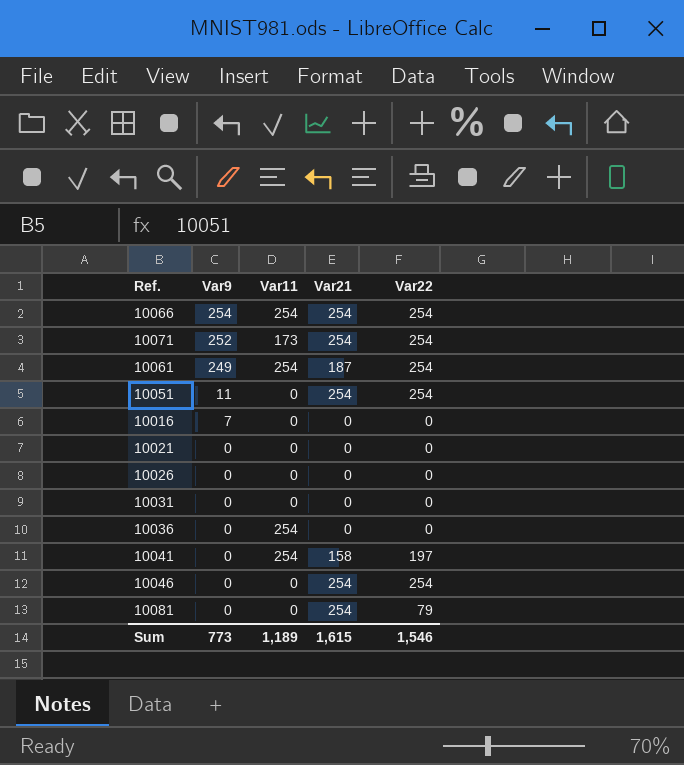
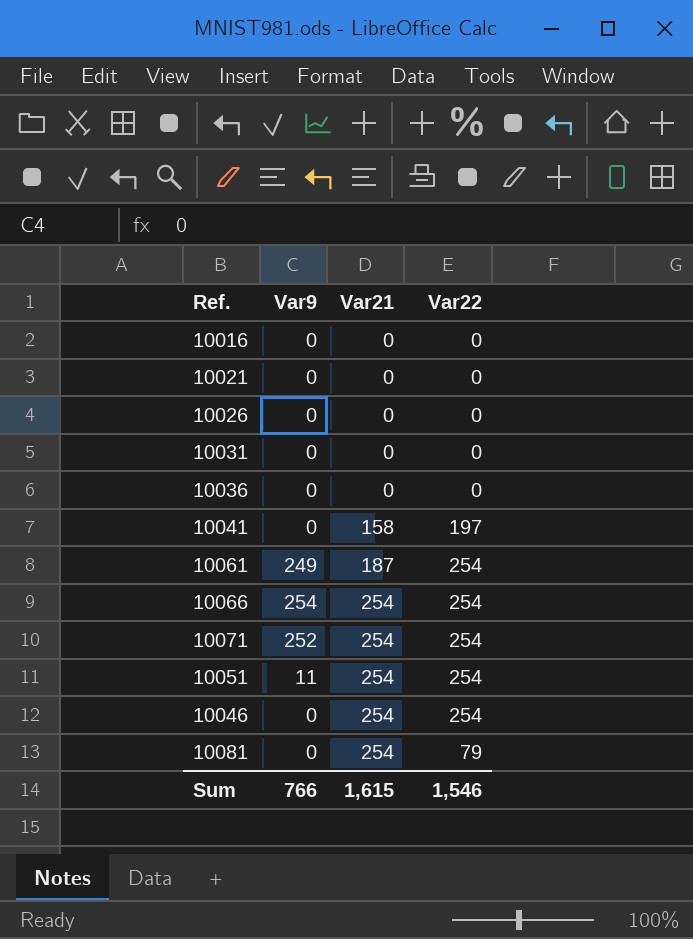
row order: Var9 descending -> Var21 ascending
column Var11 | position: 3 -> none
10016 | Var9: 7 -> 0
Sum | Var9: 773 -> 766

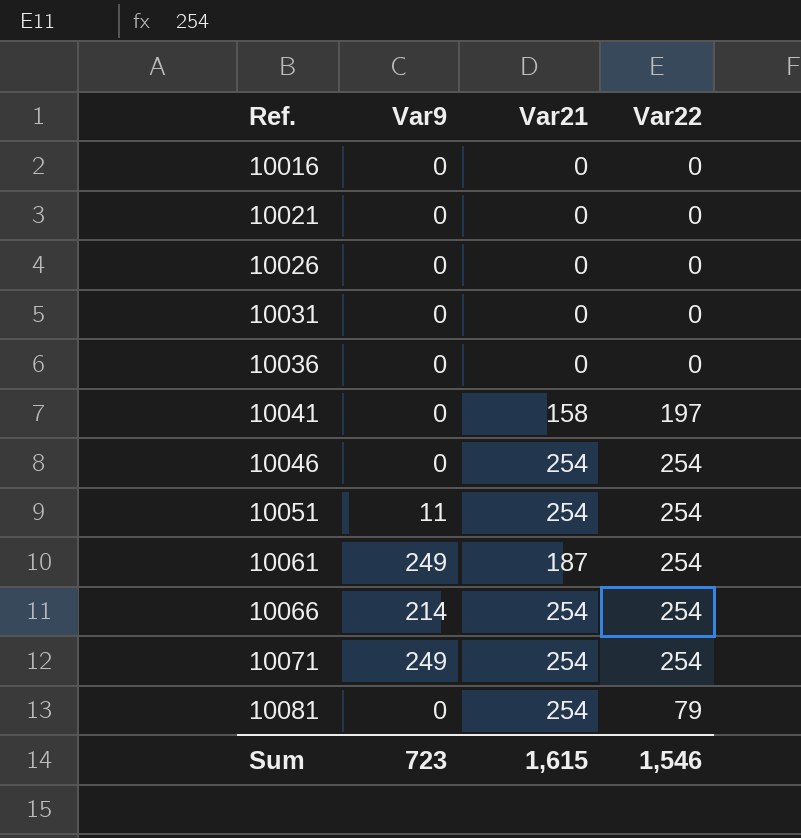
row order: Var21 ascending -> Ref. ascending
10066 | Var9: 254 -> 214
10071 | Var9: 252 -> 249
Sum | Var9: 766 -> 723

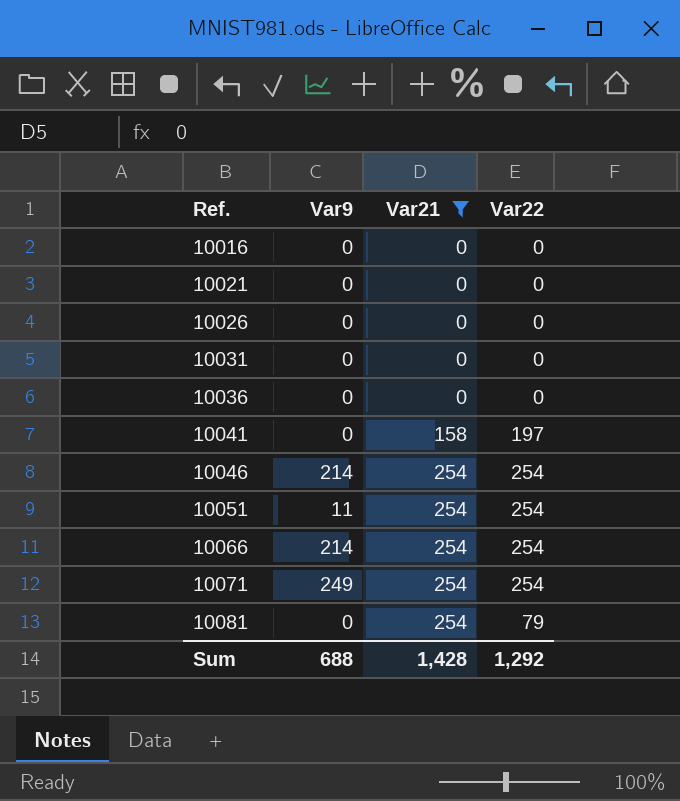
filter: none -> Var21 != 187
10046 | Var9: 0 -> 214
Sum | Var9: 723 -> 688
Sum | Var21: 1,615 -> 1,428
Sum | Var22: 1,546 -> 1,292

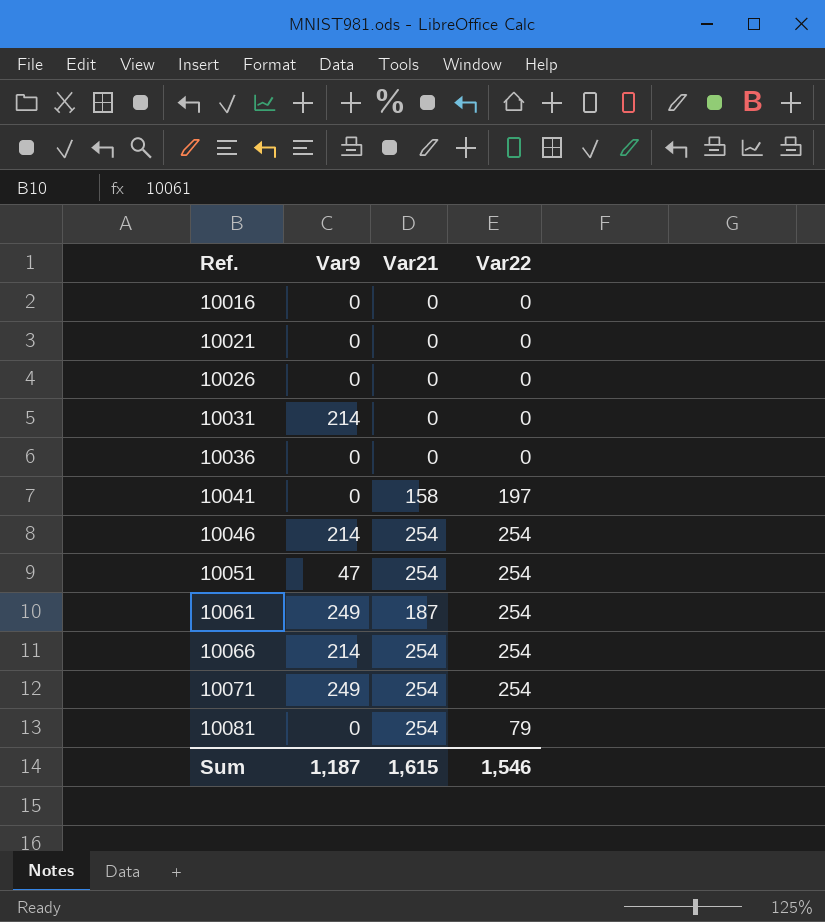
filter: Var21 != 187 -> none
10031 | Var9: 0 -> 214
10051 | Var9: 11 -> 47
Sum | Var9: 688 -> 1,187
Sum | Var21: 1,428 -> 1,615
Sum | Var22: 1,292 -> 1,546

